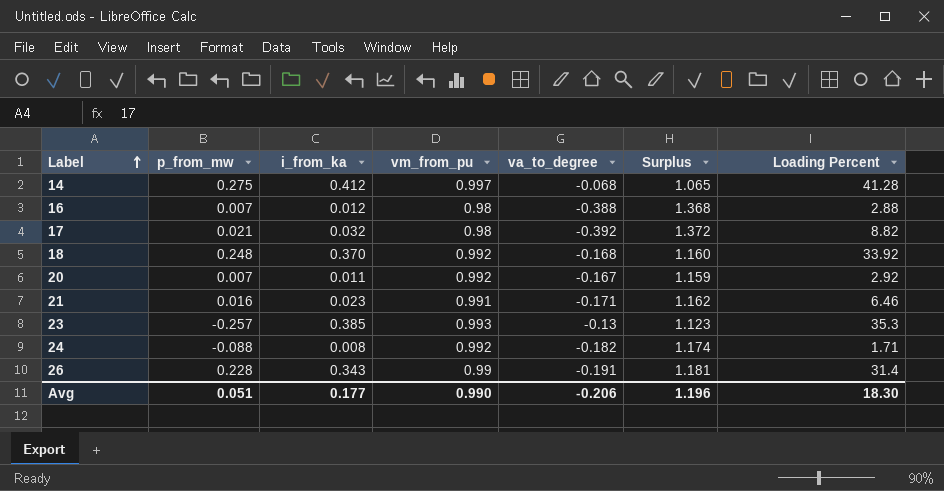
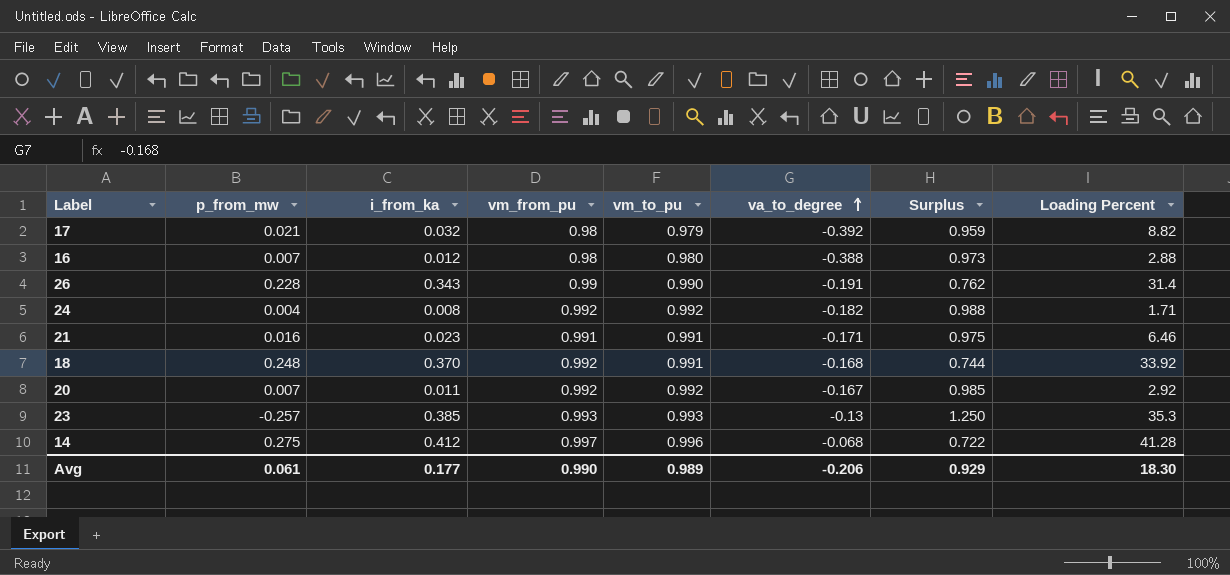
row order: Label ascending -> va_to_degree ascending
column vm_to_pu | position: none -> 5
column Surplus | formula: [vm_from_pu] - [va_to_degree] -> [vm_from_pu] - [p_from_mw]
24 | p_from_mw: -0.088 -> 0.004
Avg | p_from_mw: 0.051 -> 0.061
Avg | Surplus: 1.196 -> 0.929

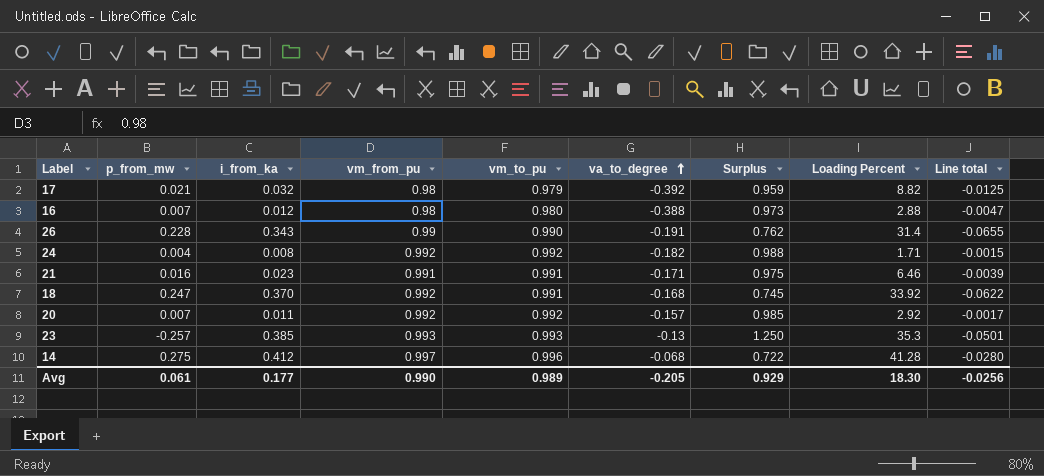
column Line total | formula: none -> [i_from_ka] * [va_to_degree]
18 | p_from_mw: 0.248 -> 0.247
18 | Surplus: 0.744 -> 0.745
20 | va_to_degree: -0.167 -> -0.157
Avg | va_to_degree: -0.206 -> -0.205

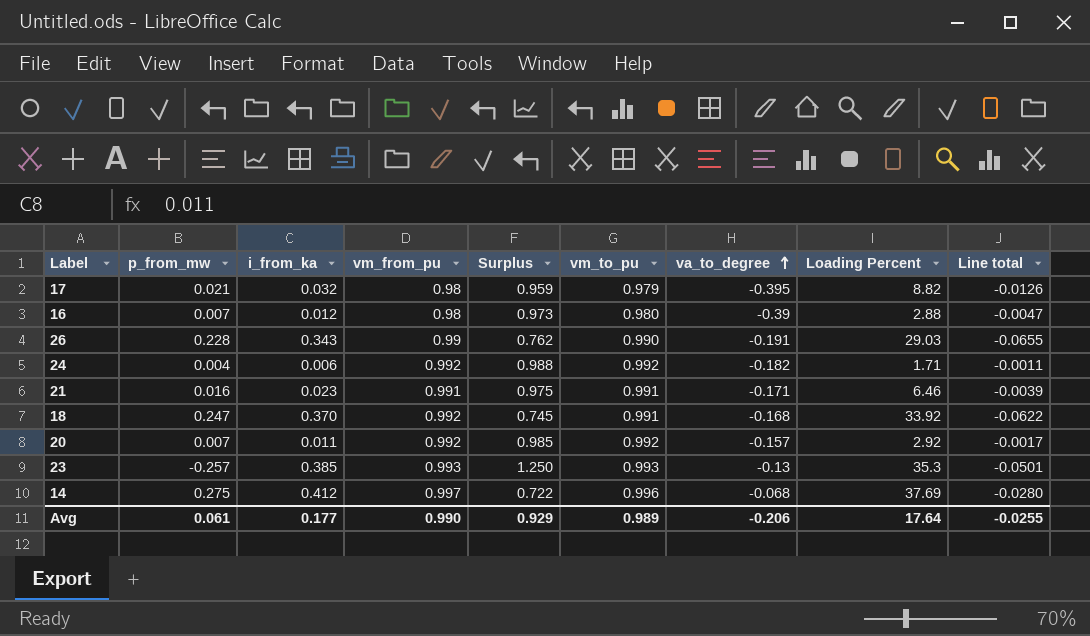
column Surplus | position: 7 -> 5
17 | va_to_degree: -0.392 -> -0.395
17 | Line total: -0.0125 -> -0.0126
16 | va_to_degree: -0.388 -> -0.39
26 | Loading Percent: 31.4 -> 29.03
24 | i_from_ka: 0.008 -> 0.006
24 | Line total: -0.0015 -> -0.0011
14 | Loading Percent: 41.28 -> 37.69
Avg | va_to_degree: -0.205 -> -0.206
Avg | Loading Percent: 18.30 -> 17.64
Avg | Line total: -0.0256 -> -0.0255

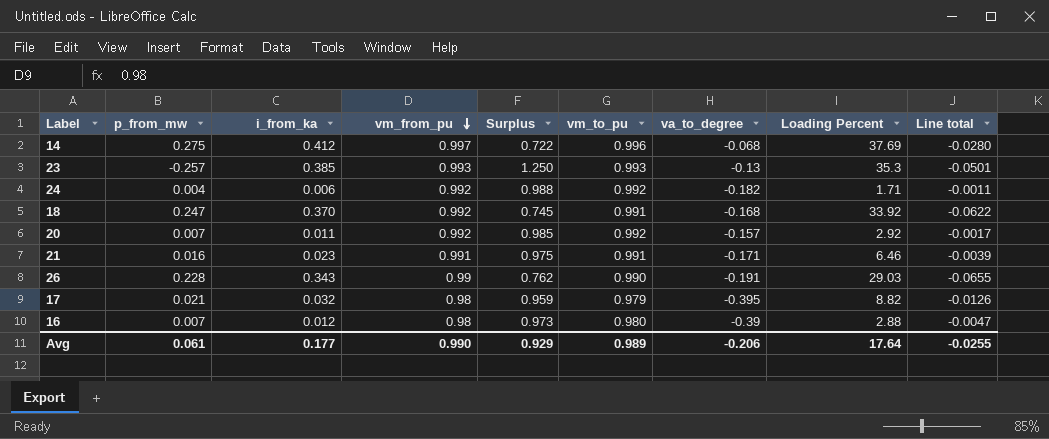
row order: va_to_degree ascending -> vm_from_pu descending

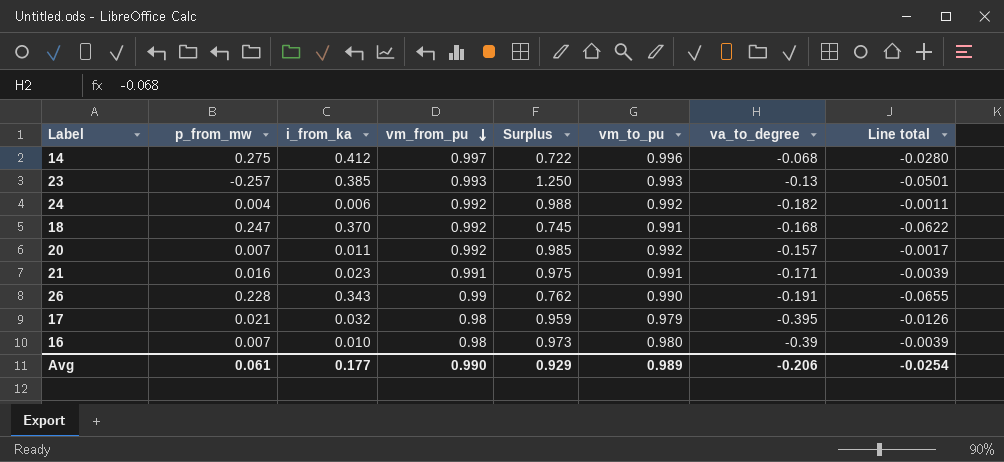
column Loading Percent | position: 8 -> none
16 | i_from_ka: 0.012 -> 0.010
16 | Line total: -0.0047 -> -0.0039
Avg | Line total: -0.0255 -> -0.0254

